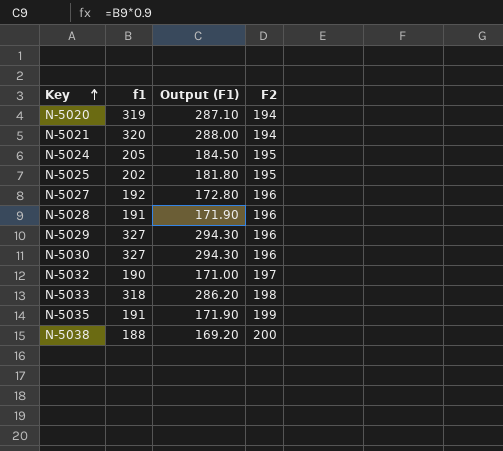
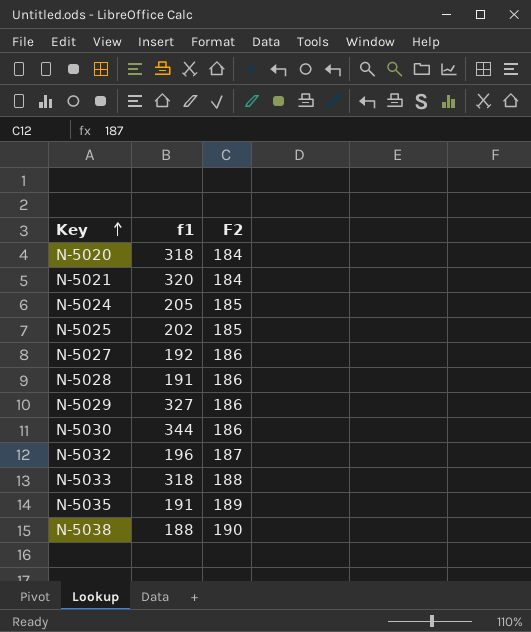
column Output (F1) | formula: [f1] * 0.9 -> none
N-5020 | f1: 319 -> 318
N-5020 | F2: 194 -> 184
N-5021 | F2: 194 -> 184
N-5024 | F2: 195 -> 185
N-5025 | F2: 195 -> 185
N-5027 | F2: 196 -> 186
N-5028 | F2: 196 -> 186
N-5029 | F2: 196 -> 186
N-5030 | f1: 327 -> 344
N-5030 | F2: 196 -> 186
N-5032 | f1: 190 -> 196
N-5032 | F2: 197 -> 187
N-5033 | F2: 198 -> 188
N-5035 | F2: 199 -> 189
N-5038 | F2: 200 -> 190

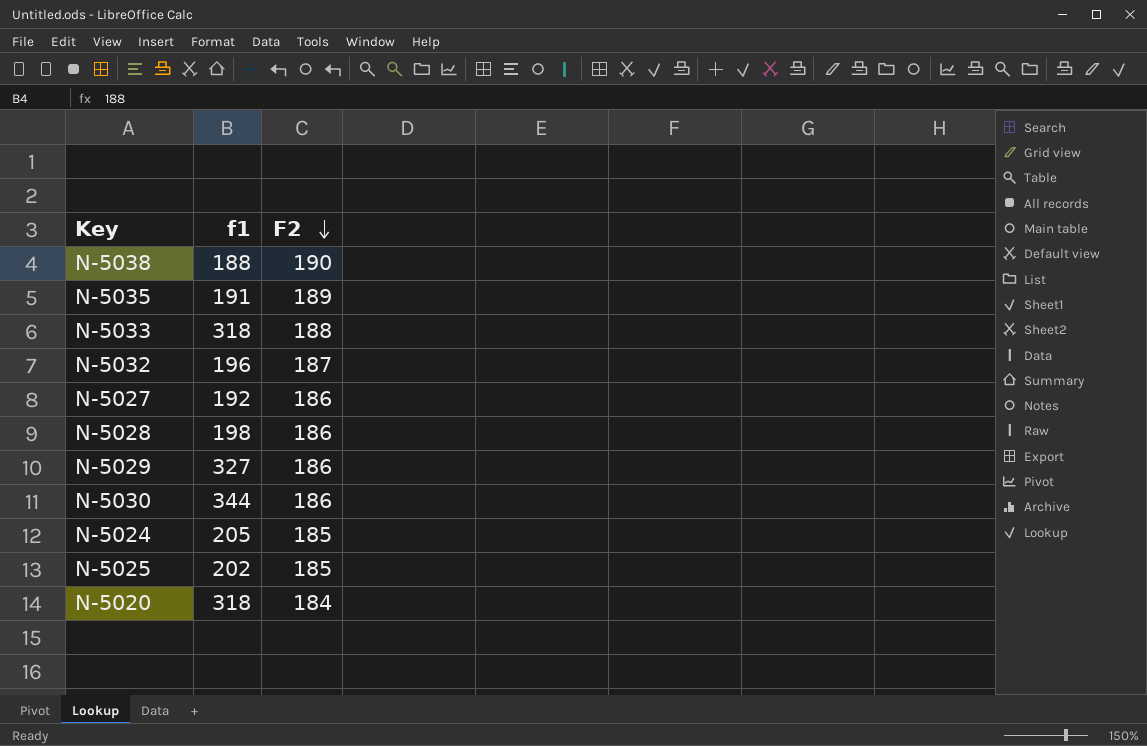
row order: Key ascending -> F2 descending
row N-5021: 320 | 184 -> none
N-5028 | f1: 191 -> 198

